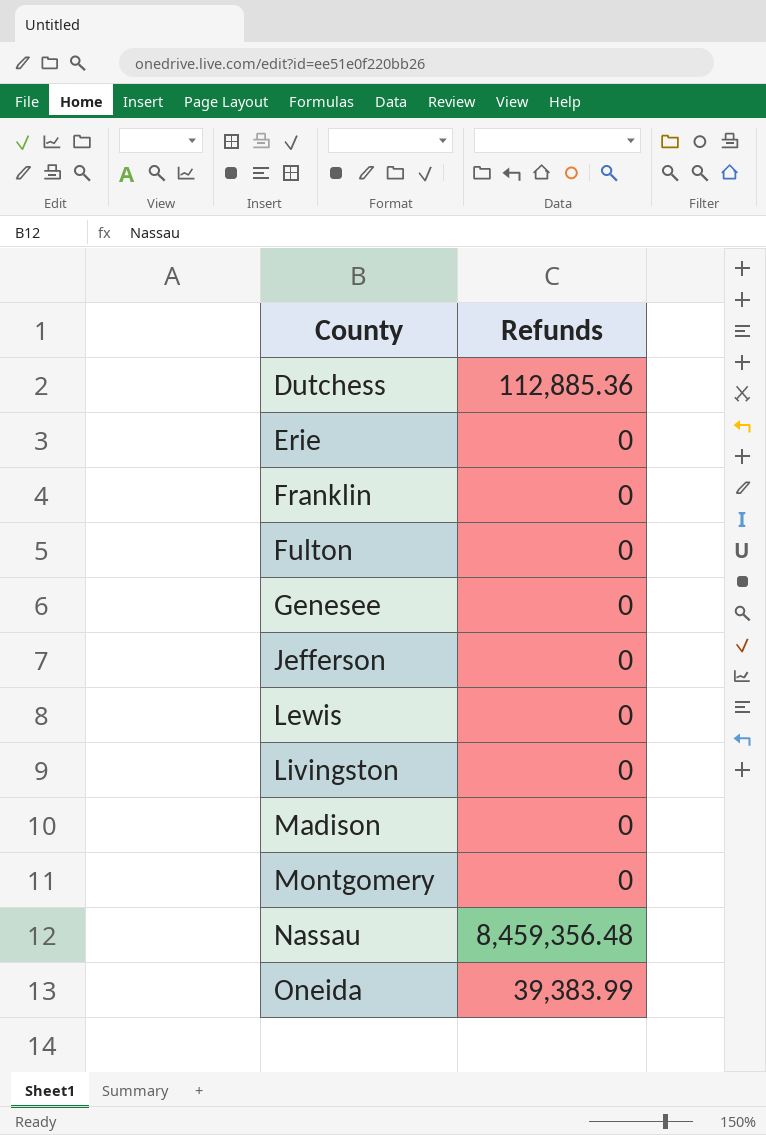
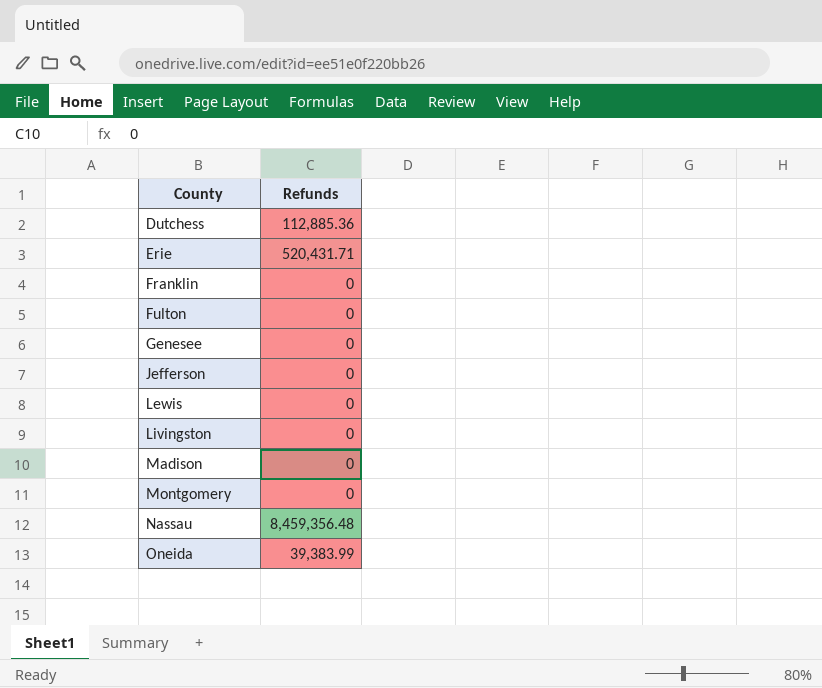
Erie | Refunds: 0 -> 520,431.71

